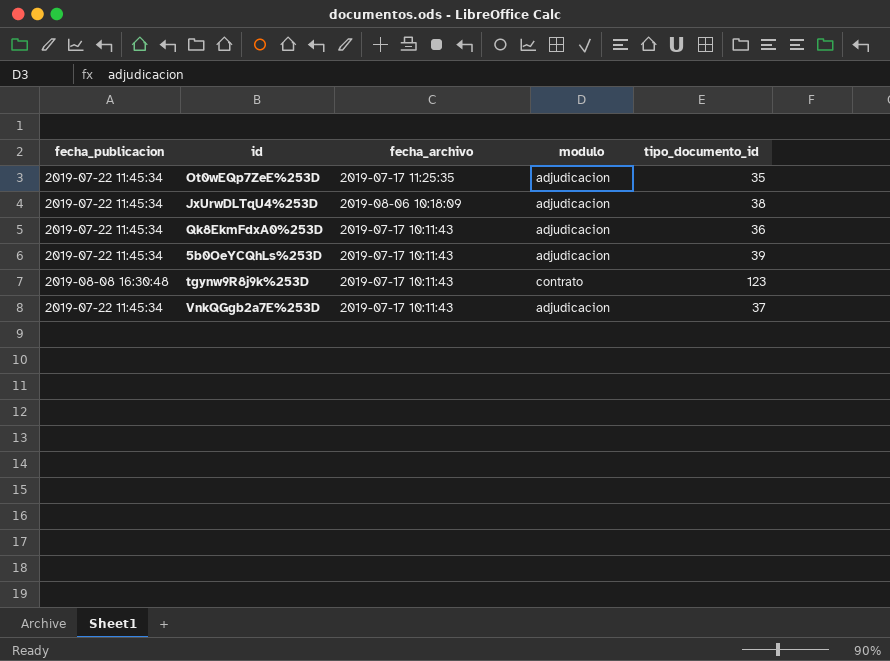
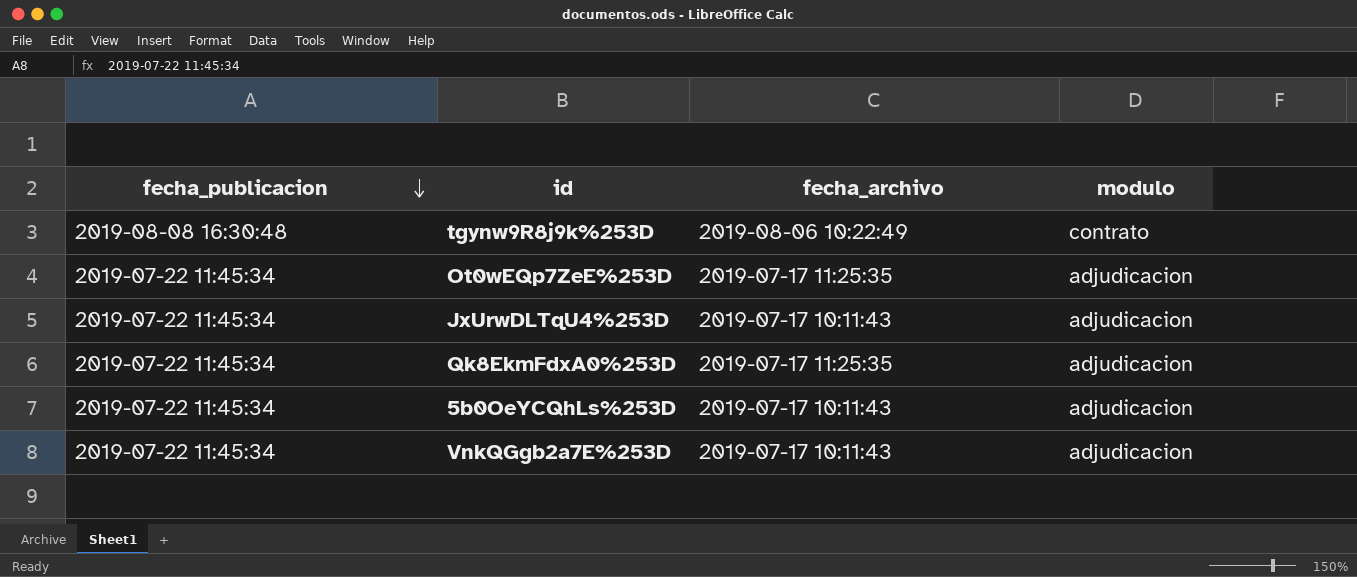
row order: none -> fecha_publicacion descending
column tipo_documento_id | position: 5 -> none
tgynw9R8j9k%253D | fecha_archivo: 2019-07-17 10:11:43 -> 2019-08-06 10:22:49
JxUrwDLTqU4%253D | fecha_archivo: 2019-08-06 10:18:09 -> 2019-07-17 10:11:43
Qk8EkmFdxA0%253D | fecha_archivo: 2019-07-17 10:11:43 -> 2019-07-17 11:25:35

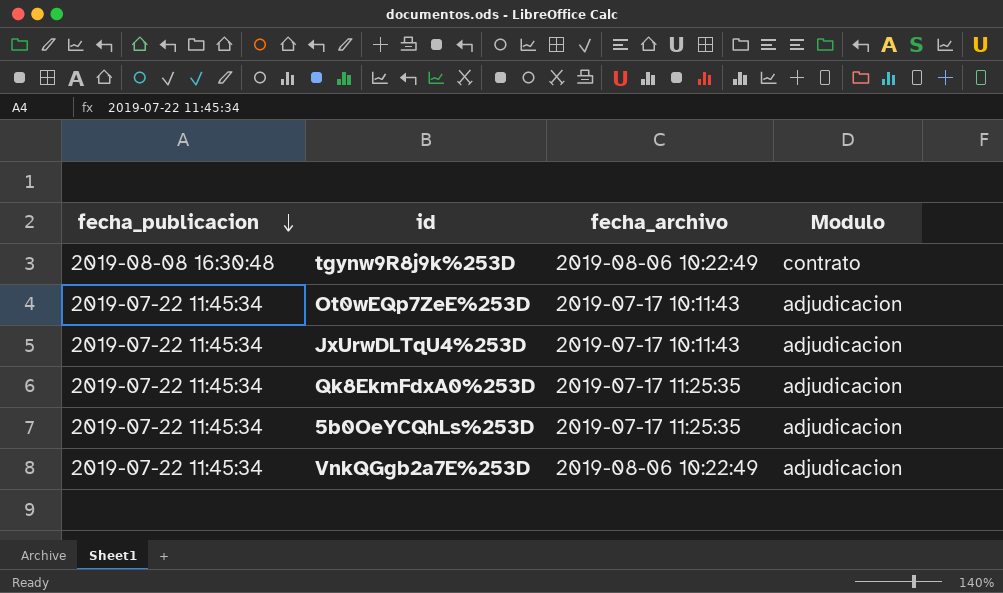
column name: modulo -> Modulo
Ot0wEQp7ZeE%253D | fecha_archivo: 2019-07-17 11:25:35 -> 2019-07-17 10:11:43
5b0OeYCQhLs%253D | fecha_archivo: 2019-07-17 10:11:43 -> 2019-07-17 11:25:35
VnkQGgb2a7E%253D | fecha_archivo: 2019-07-17 10:11:43 -> 2019-08-06 10:22:49

